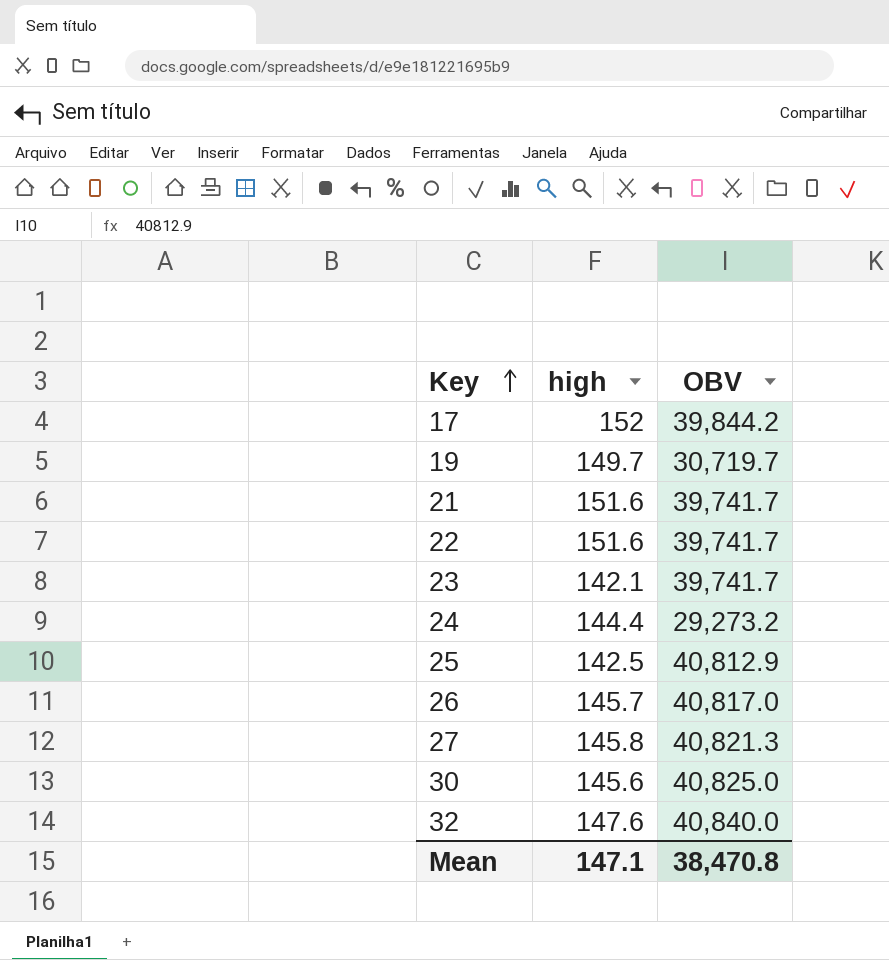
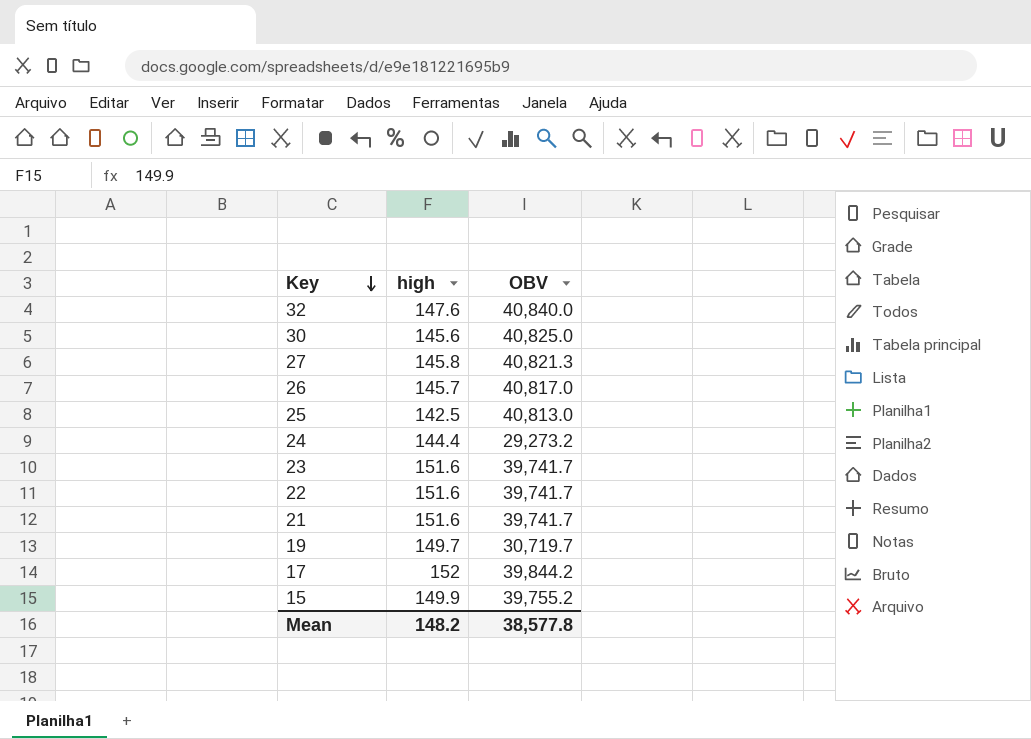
row order: Key ascending -> Key descending
25 | OBV: 40,812.9 -> 40,813.0
23 | high: 142.1 -> 151.6
row 15: none -> 149.9 | 39,755.2
Mean | high: 147.1 -> 148.2
Mean | OBV: 38,470.8 -> 38,577.8

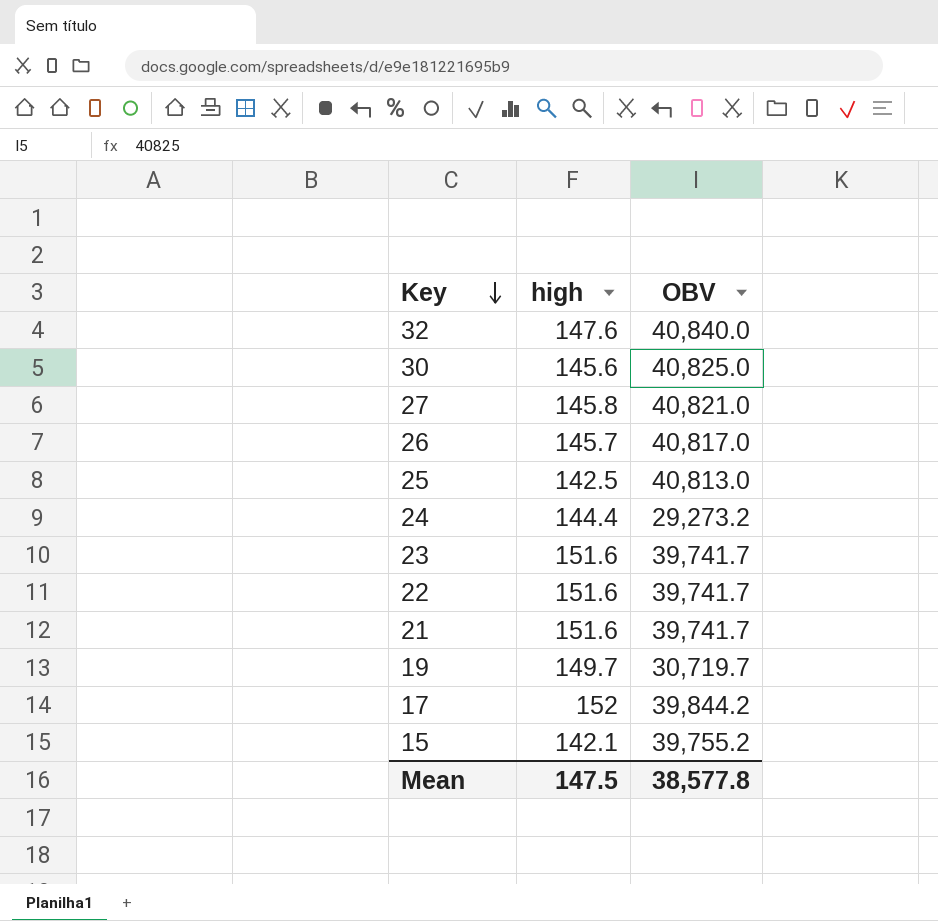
27 | OBV: 40,821.3 -> 40,821.0
15 | high: 149.9 -> 142.1
Mean | high: 148.2 -> 147.5

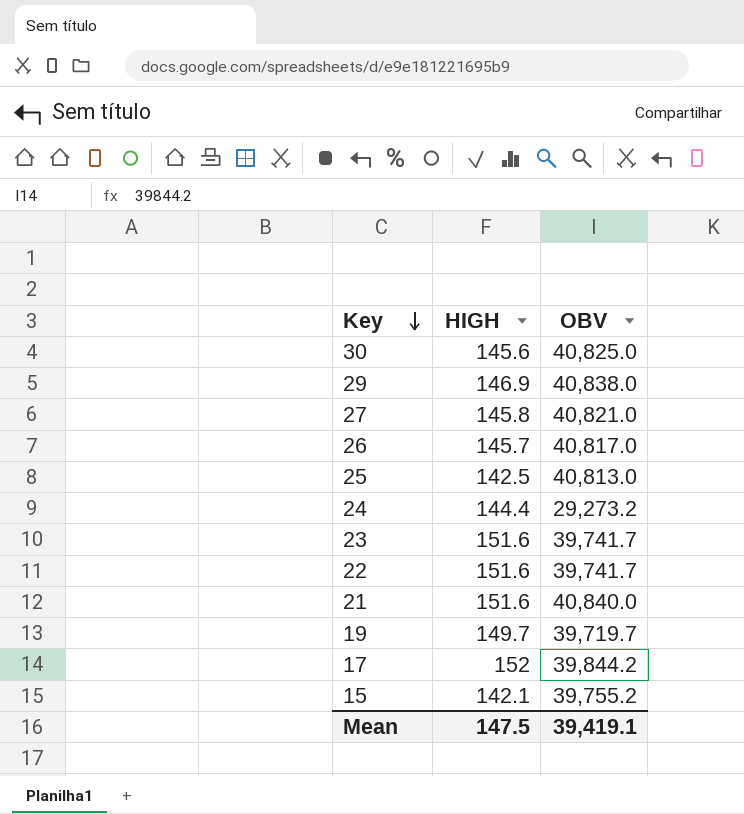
column name: high -> HIGH
row 32: 147.6 | 40,840.0 -> none
row 29: none -> 146.9 | 40,838.0
21 | OBV: 39,741.7 -> 40,840.0
19 | OBV: 30,719.7 -> 39,719.7
Mean | OBV: 38,577.8 -> 39,419.1

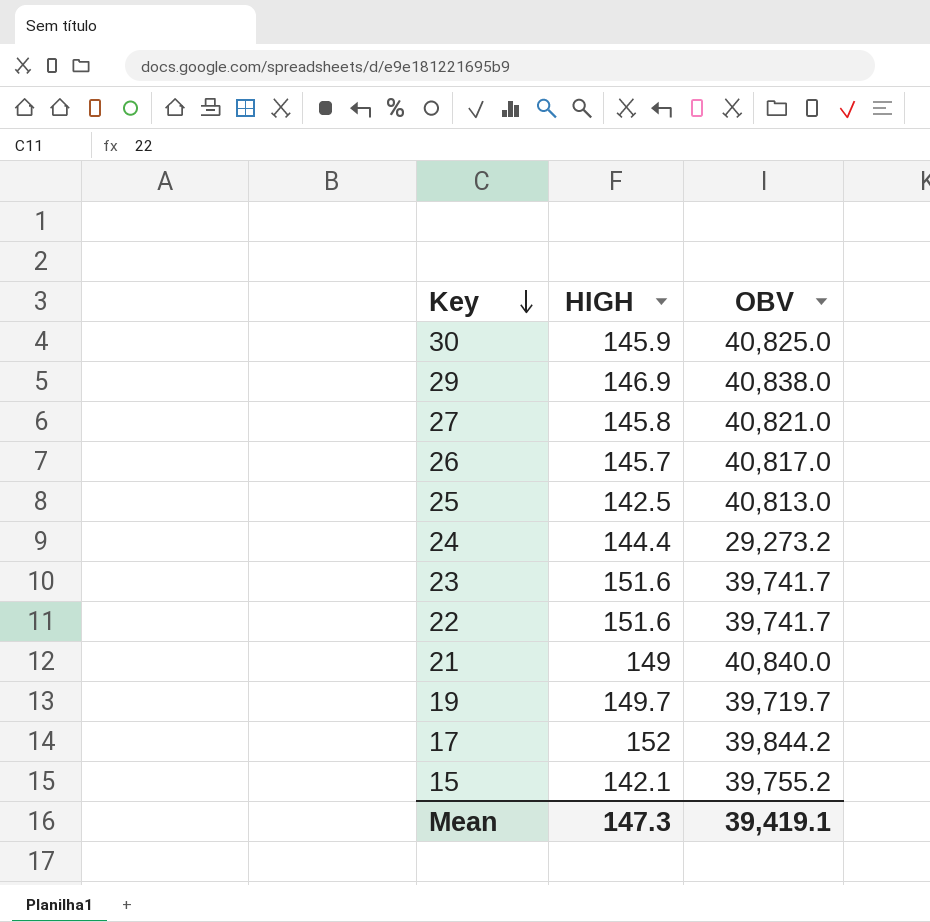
30 | HIGH: 145.6 -> 145.9
21 | HIGH: 151.6 -> 149
Mean | HIGH: 147.5 -> 147.3

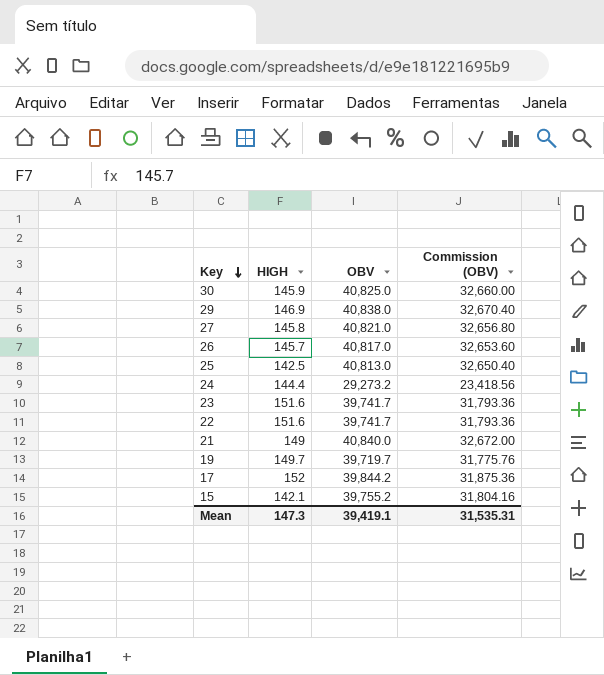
column Commission (OBV) | formula: none -> [OBV] * 0.8

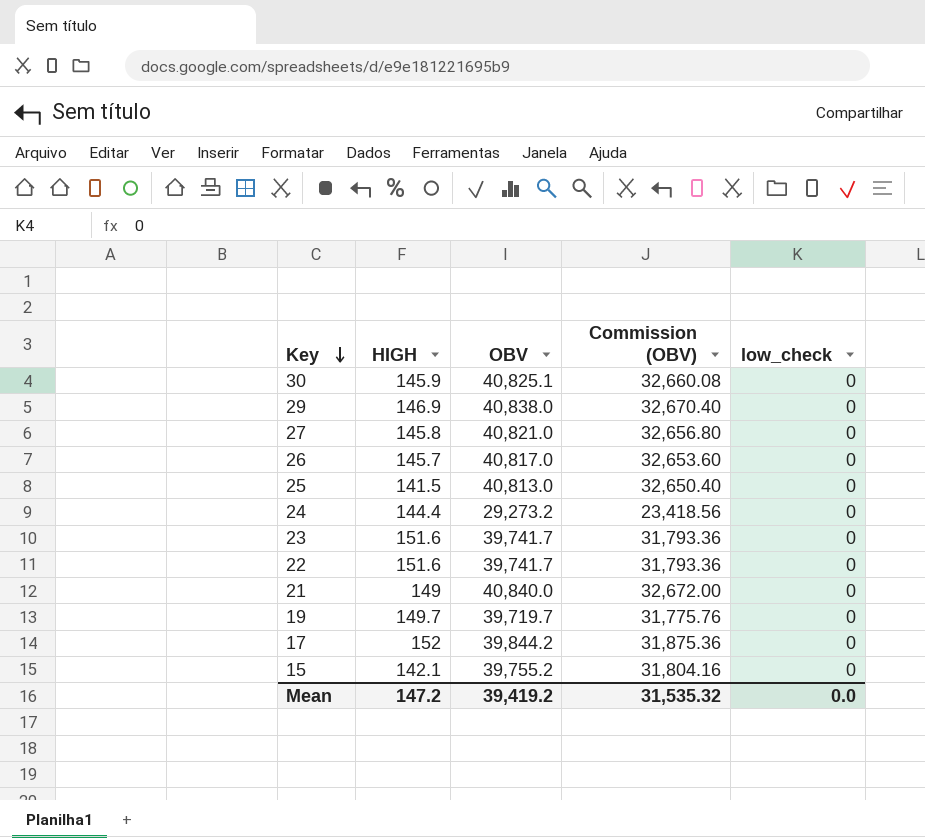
column low_check | position: none -> 5
30 | OBV: 40,825.0 -> 40,825.1
30 | Commission (OBV): 32,660.00 -> 32,660.08
25 | HIGH: 142.5 -> 141.5
Mean | HIGH: 147.3 -> 147.2
Mean | OBV: 39,419.1 -> 39,419.2
Mean | Commission (OBV): 31,535.31 -> 31,535.32

